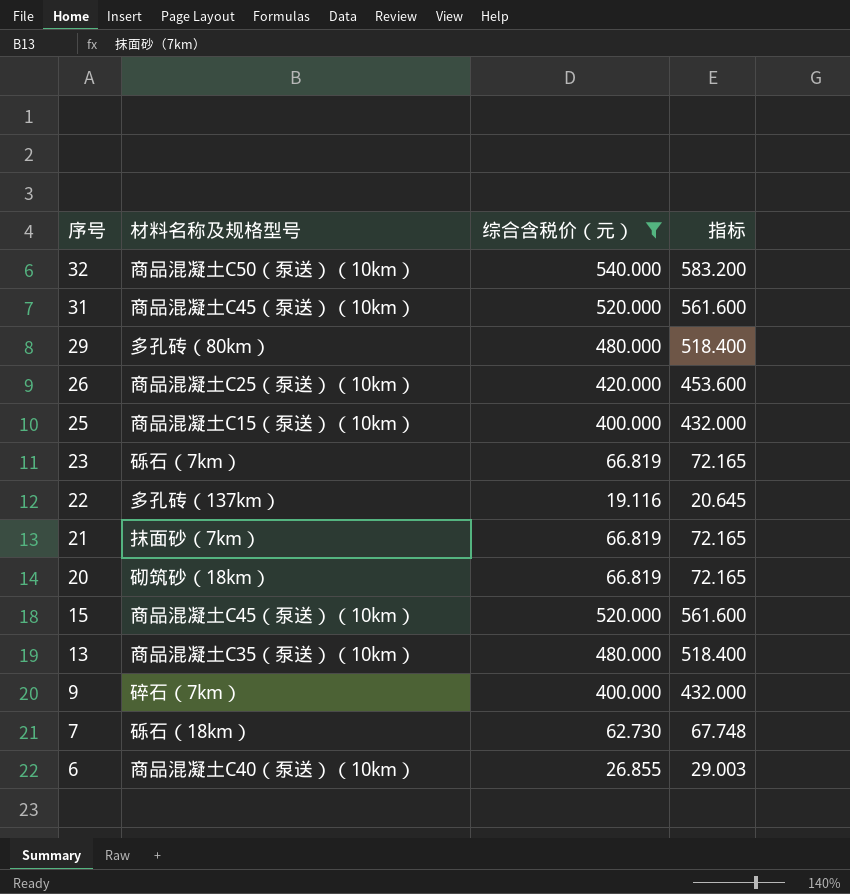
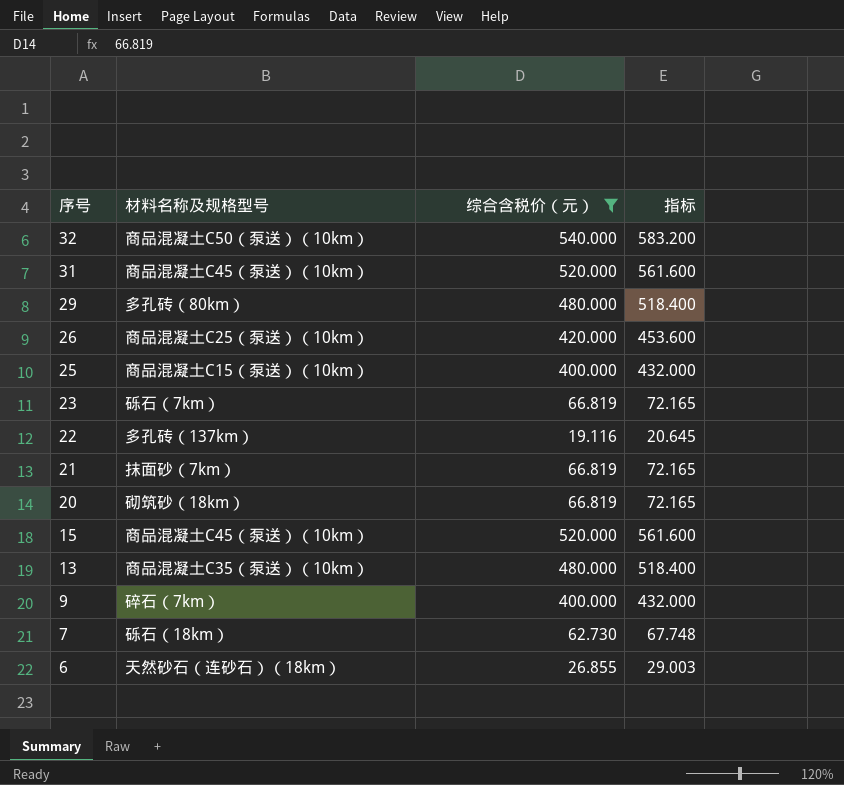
6 | 材料名称及规格型号: 商品混凝土C40（泵送）（10km） -> 天然砂石（连砂石）（18km）

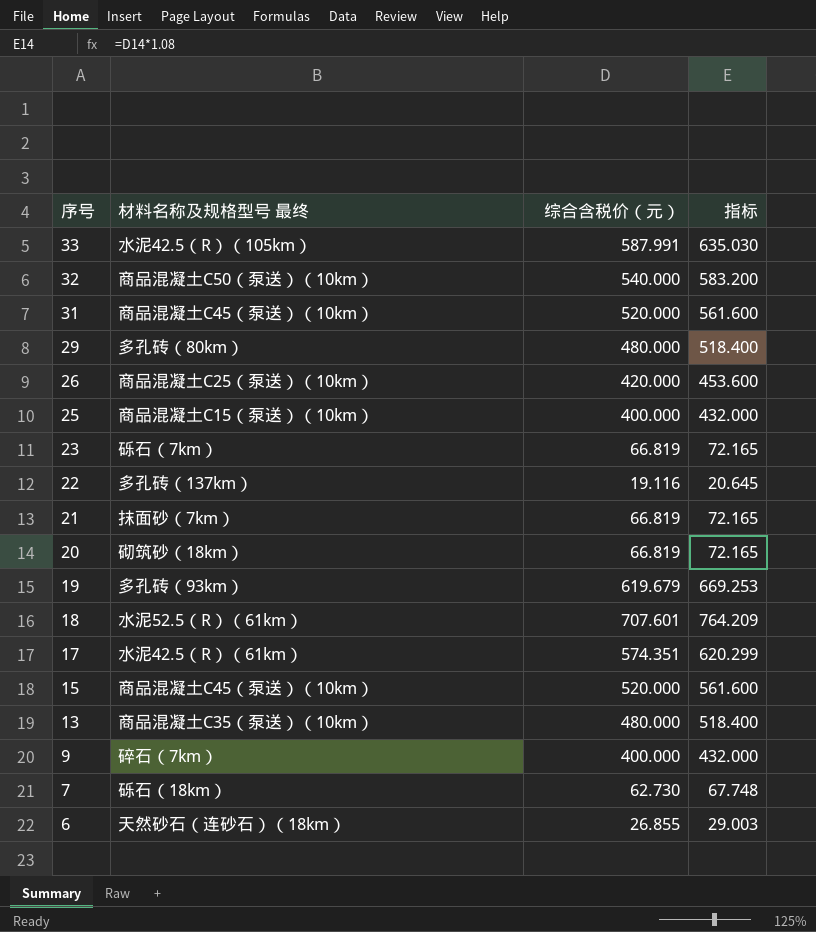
filter: 综合含税价（元） <= 540.000 -> none
column name: 材料名称及规格型号 -> 材料名称及规格型号 最终

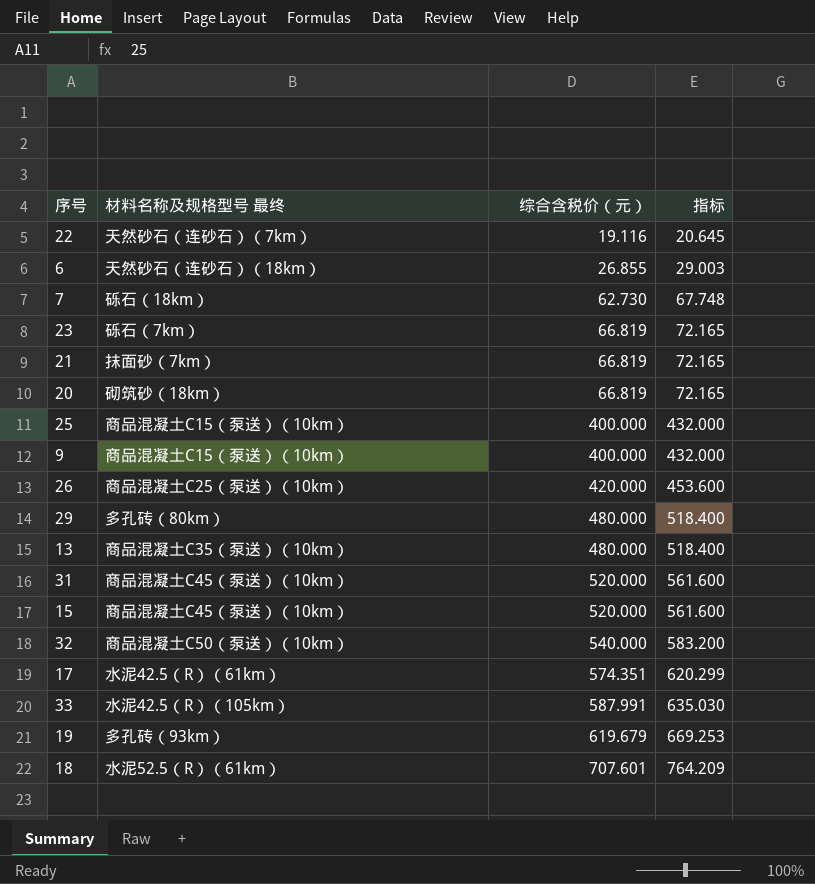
row order: 序号 descending -> 综合含税价（元） ascending
22 | 材料名称及规格型号 最终: 多孔砖（137km） -> 天然砂石（连砂石）（7km）
9 | 材料名称及规格型号 最终: 碎石（7km） -> 商品混凝土C15（泵送）（10km）

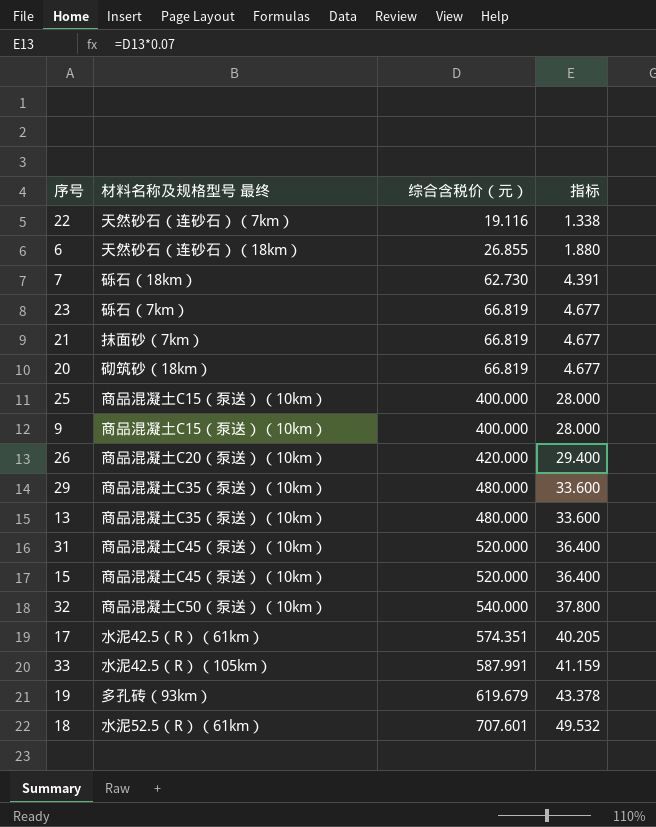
column 指标 | formula: [综合含税价（元）] * 1.08 -> [综合含税价（元）] * 0.07
26 | 材料名称及规格型号 最终: 商品混凝土C25（泵送）（10km） -> 商品混凝土C20（泵送）（10km）
29 | 材料名称及规格型号 最终: 多孔砖（80km） -> 商品混凝土C35（泵送）（10km）

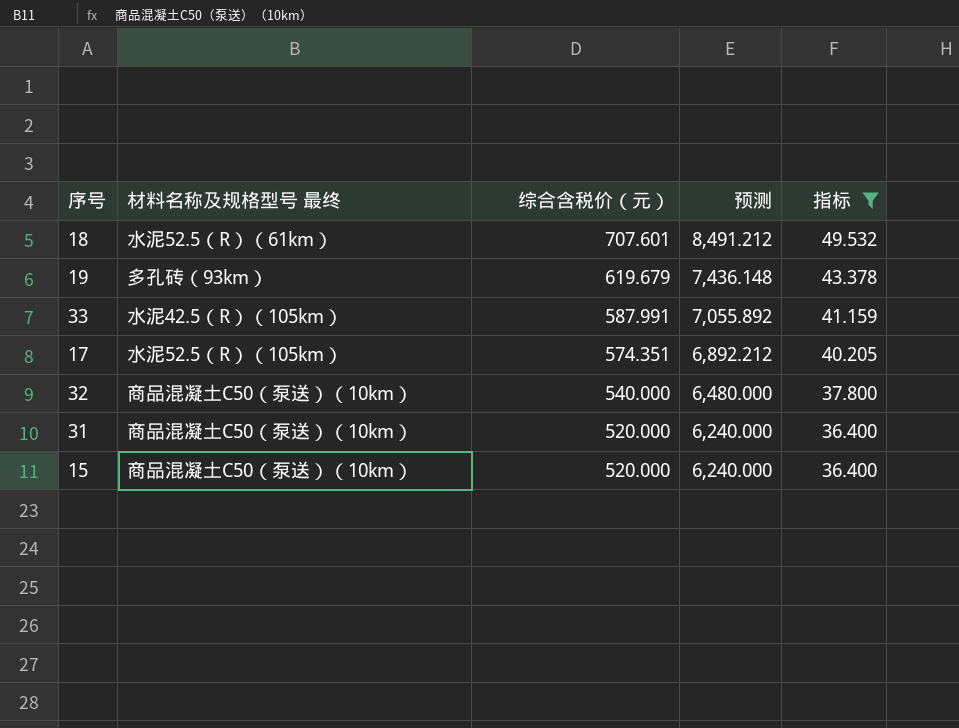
filter: none -> 指标 >= 36.400
row order: 综合含税价（元） ascending -> 综合含税价（元） descending
column 预测 | formula: none -> [综合含税价（元）] * 12
17 | 材料名称及规格型号 最终: 水泥42.5（R）（61km） -> 水泥52.5（R）（105km）
31 | 材料名称及规格型号 最终: 商品混凝土C45（泵送）（10km） -> 商品混凝土C50（泵送）（10km）
15 | 材料名称及规格型号 最终: 商品混凝土C45（泵送）（10km） -> 商品混凝土C50（泵送）（10km）

